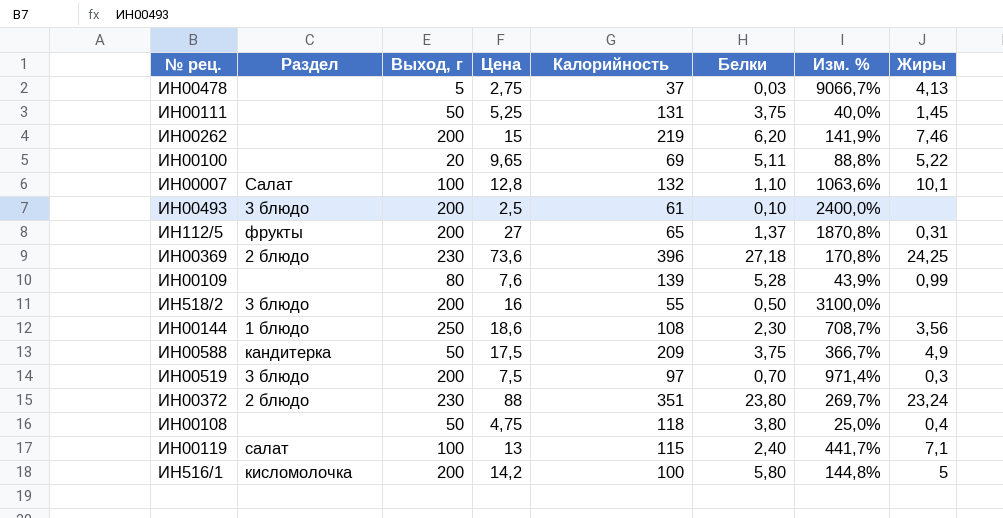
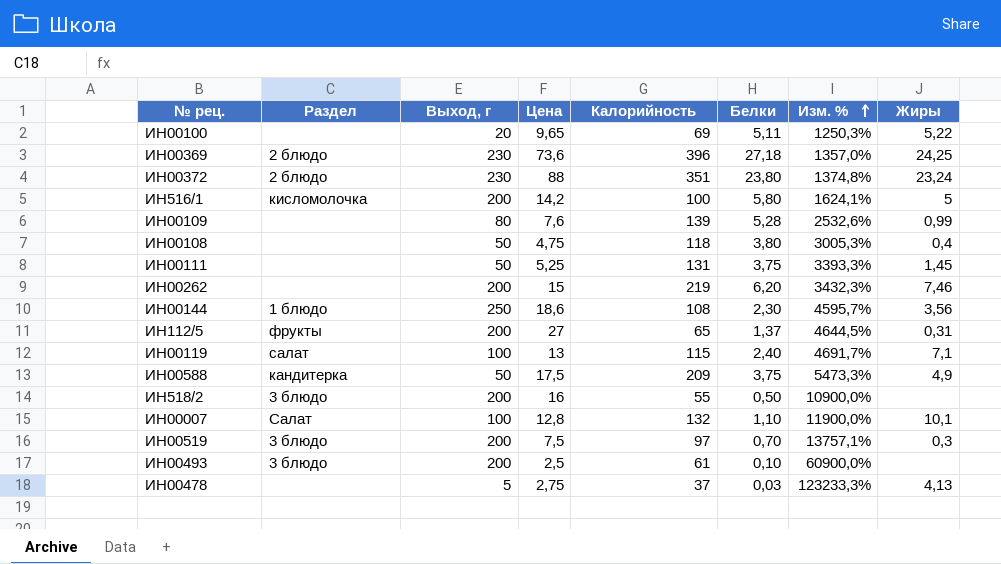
row order: none -> Изм. % ascending
column Изм. % | formula: ([Цена] - [Белки]) / [Белки] -> ([Калорийность] - [Белки]) / [Белки]

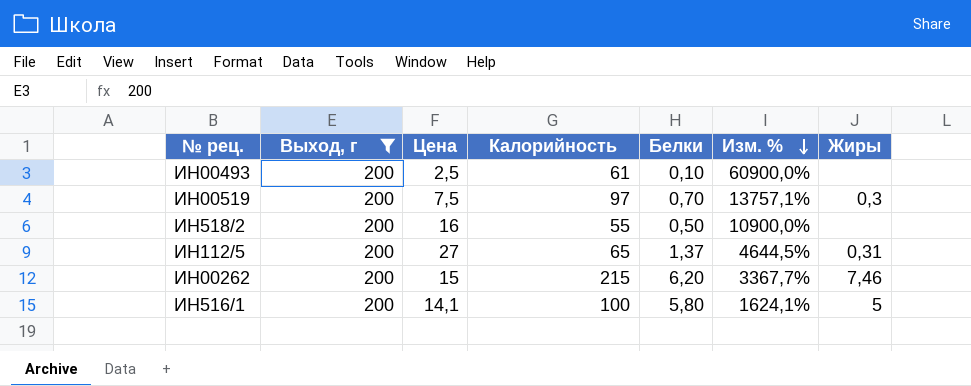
filter: none -> Выход, г = 200
row order: Изм. % ascending -> Изм. % descending
column Раздел | position: 2 -> none
ИН00262 | Калорийность: 219 -> 215
ИН00262 | Изм. %: 3432,3% -> 3367,7%
ИН516/1 | Цена: 14,2 -> 14,1

